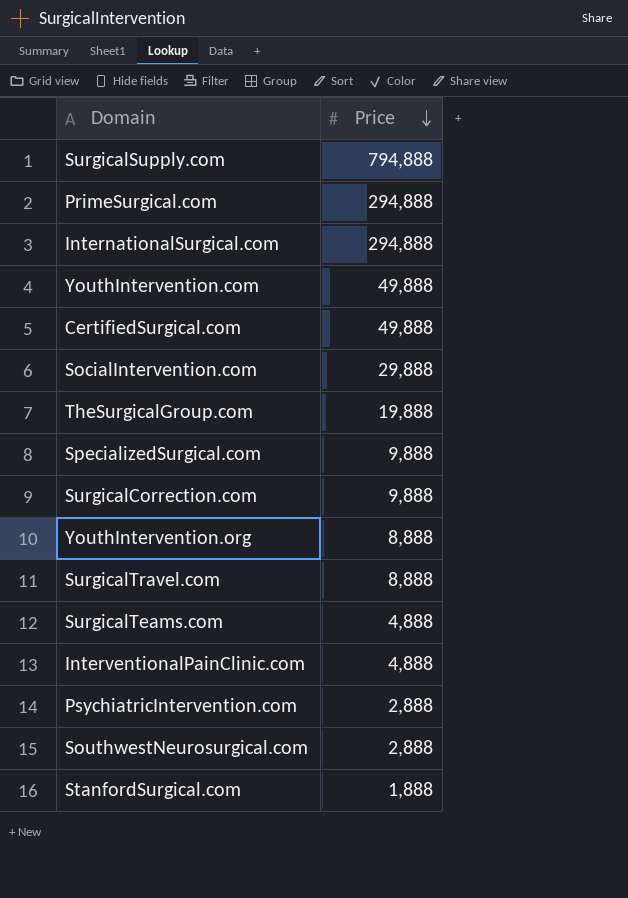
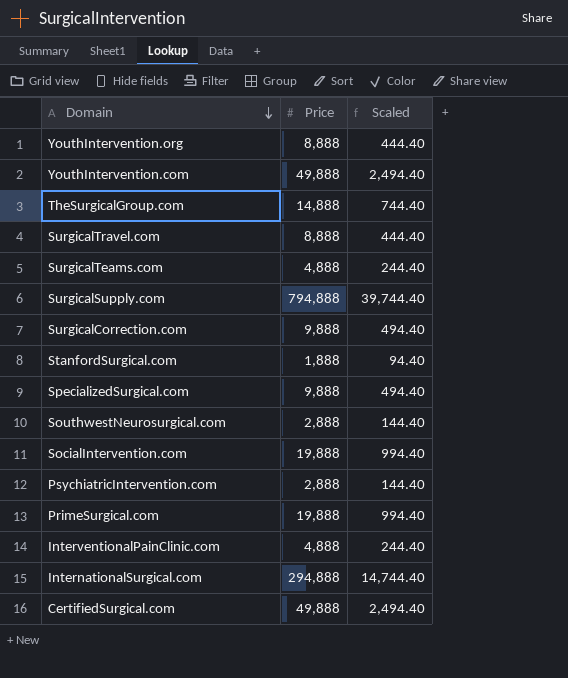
row order: Price descending -> Domain descending
column Scaled | formula: none -> [Price] * 0.05
TheSurgicalGroup.com | Price: 19,888 -> 14,888
SocialIntervention.com | Price: 29,888 -> 19,888
PrimeSurgical.com | Price: 294,888 -> 19,888

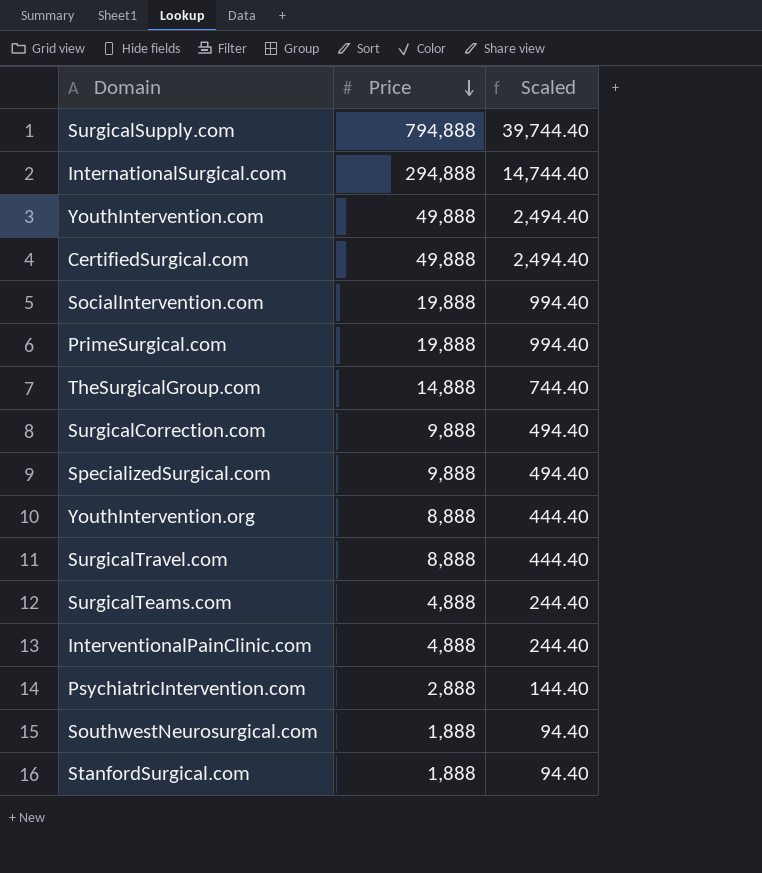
row order: Domain descending -> Price descending
SouthwestNeurosurgical.com | Price: 2,888 -> 1,888
SouthwestNeurosurgical.com | Scaled: 144.40 -> 94.40

